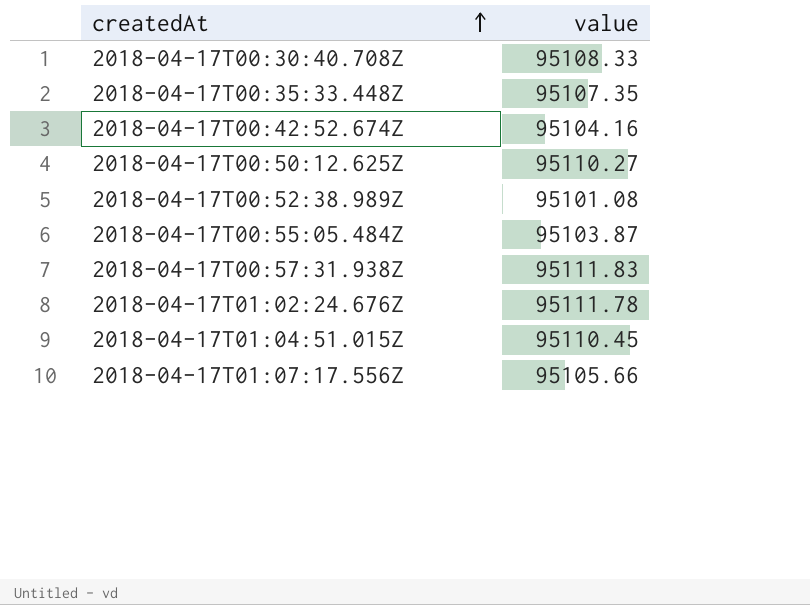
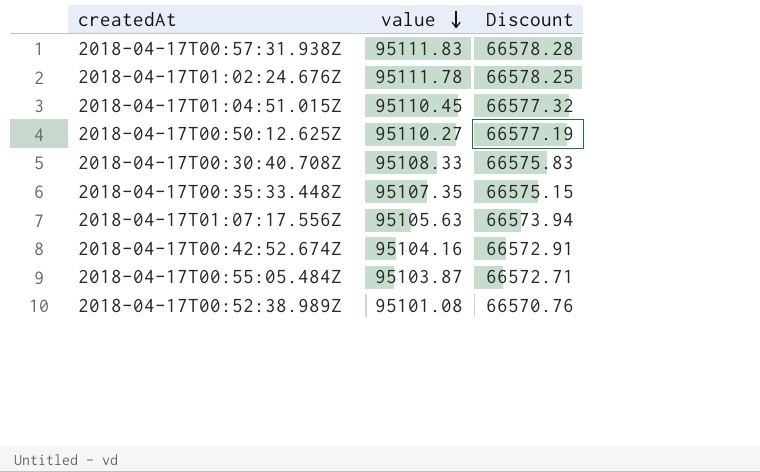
row order: createdAt ascending -> value descending
column Discount | formula: none -> [value] * 0.7
2018-04-17T01:07:17.556Z | value: 95105.66 -> 95105.63

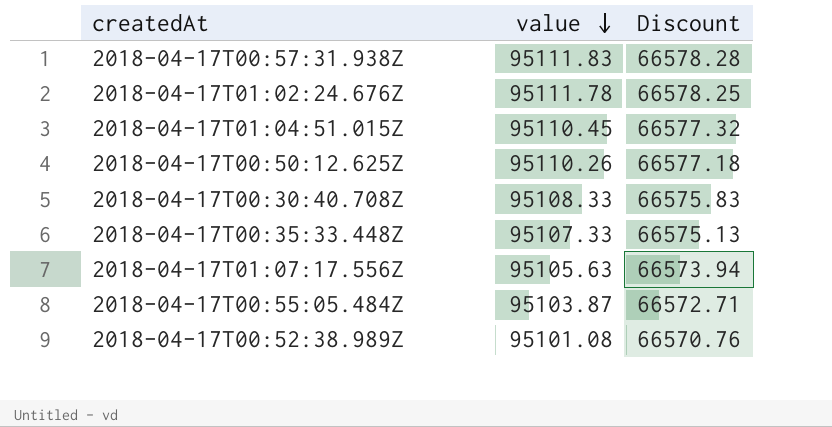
row 2018-04-17T00:42:52.674Z: 95104.16 | 66572.91 -> none
2018-04-17T00:50:12.625Z | value: 95110.27 -> 95110.26
2018-04-17T00:50:12.625Z | Discount: 66577.19 -> 66577.18
2018-04-17T00:35:33.448Z | value: 95107.35 -> 95107.33
2018-04-17T00:35:33.448Z | Discount: 66575.15 -> 66575.13

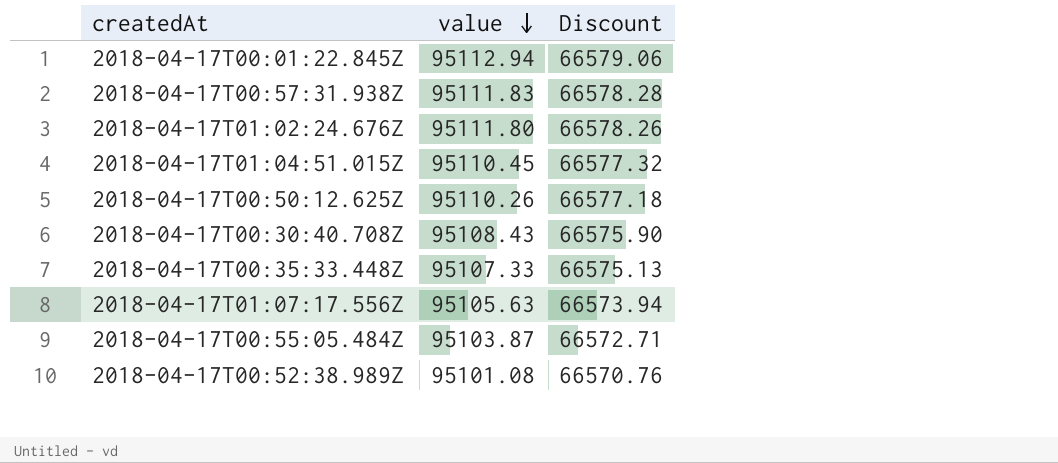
row 2018-04-17T00:01:22.845Z: none -> 95112.94 | 66579.06
2018-04-17T01:02:24.676Z | value: 95111.78 -> 95111.80
2018-04-17T01:02:24.676Z | Discount: 66578.25 -> 66578.26
2018-04-17T00:30:40.708Z | value: 95108.33 -> 95108.43
2018-04-17T00:30:40.708Z | Discount: 66575.83 -> 66575.90

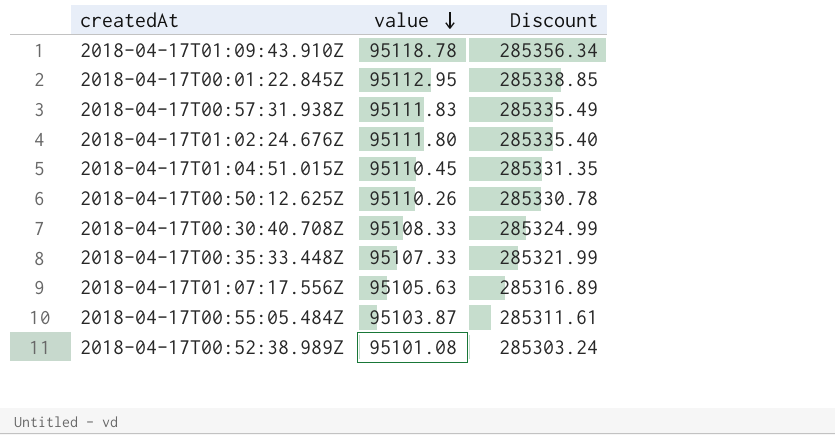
column Discount | formula: [value] * 0.7 -> [value] * 3
row 2018-04-17T01:09:43.910Z: none -> 95118.78 | 285356.34
2018-04-17T00:01:22.845Z | value: 95112.94 -> 95112.95
2018-04-17T00:30:40.708Z | value: 95108.43 -> 95108.33

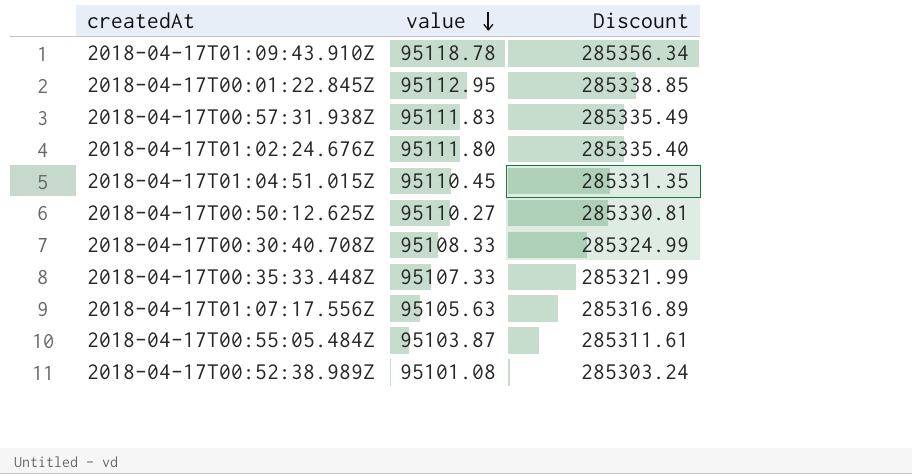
2018-04-17T00:50:12.625Z | value: 95110.26 -> 95110.27
2018-04-17T00:50:12.625Z | Discount: 285330.78 -> 285330.81

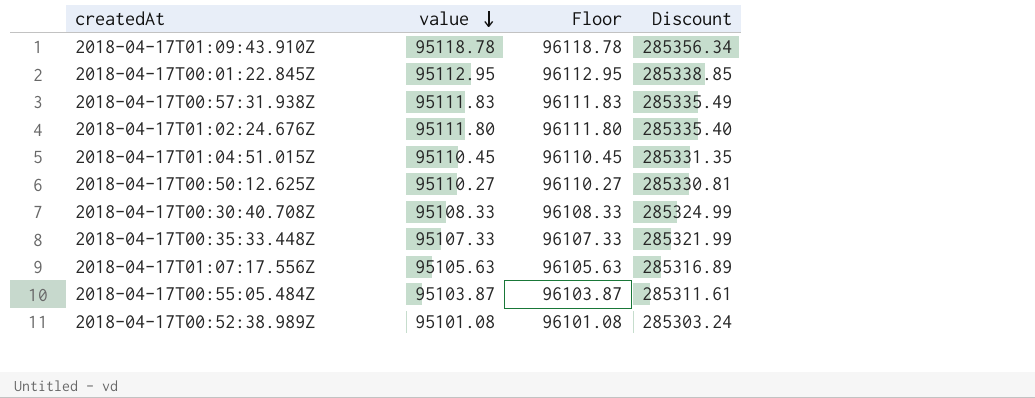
column Floor | formula: none -> [value] + 1000

